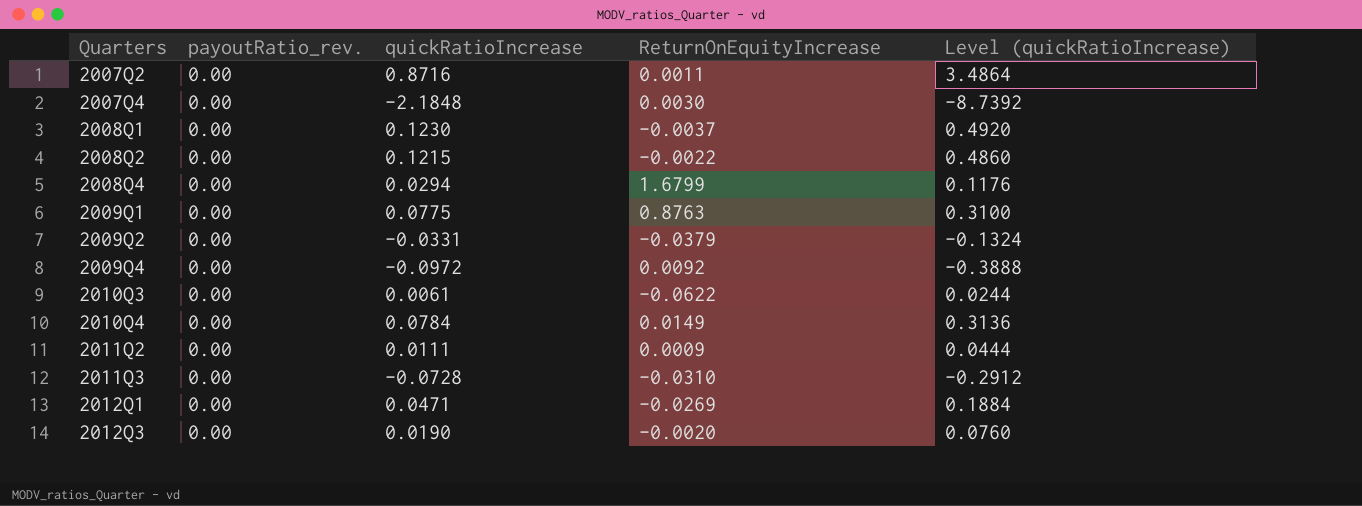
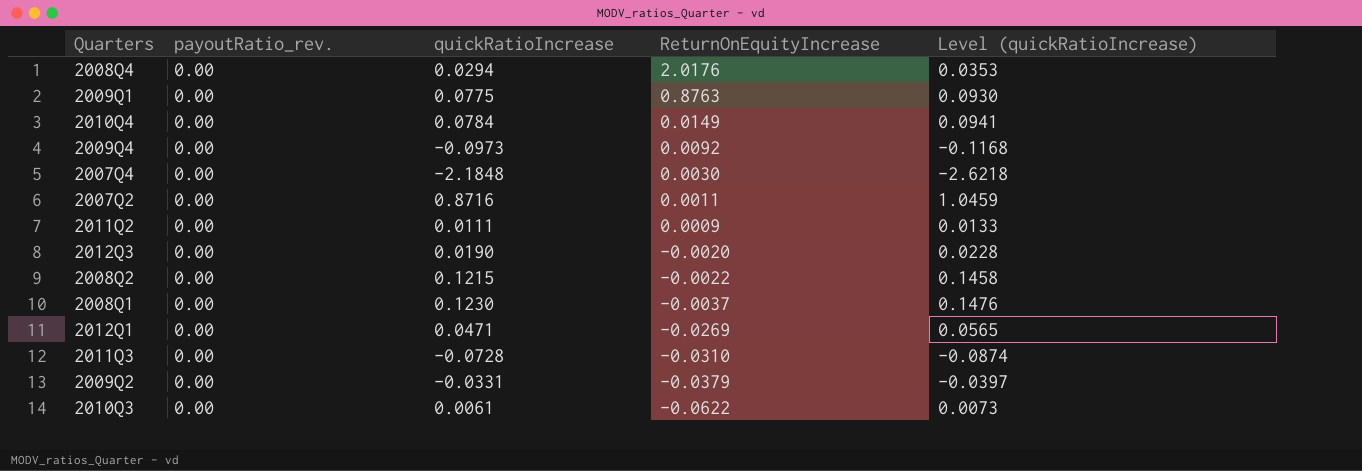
row order: Quarters ascending -> ReturnOnEquityIncrease descending
column Level (quickRatioIncrease) | formula: [quickRatioIncrease] * 4 -> [quickRatioIncrease] * 1.2
2008Q4 | ReturnOnEquityIncrease: 1.6799 -> 2.0176
2009Q4 | quickRatioIncrease: -0.0972 -> -0.0973

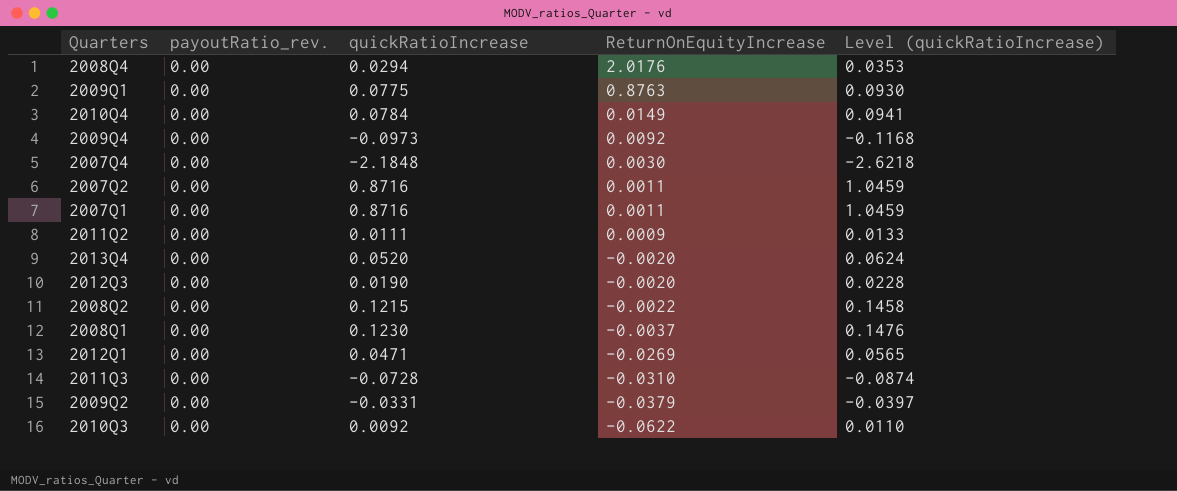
row 2007Q1: none -> 0.00 | 0.8716 | 0.0011 | 1.0459
row 2013Q4: none -> 0.00 | 0.0520 | -0.0020 | 0.0624
2010Q3 | quickRatioIncrease: 0.0061 -> 0.0092
2010Q3 | Level (quickRatioIncrease): 0.0073 -> 0.0110

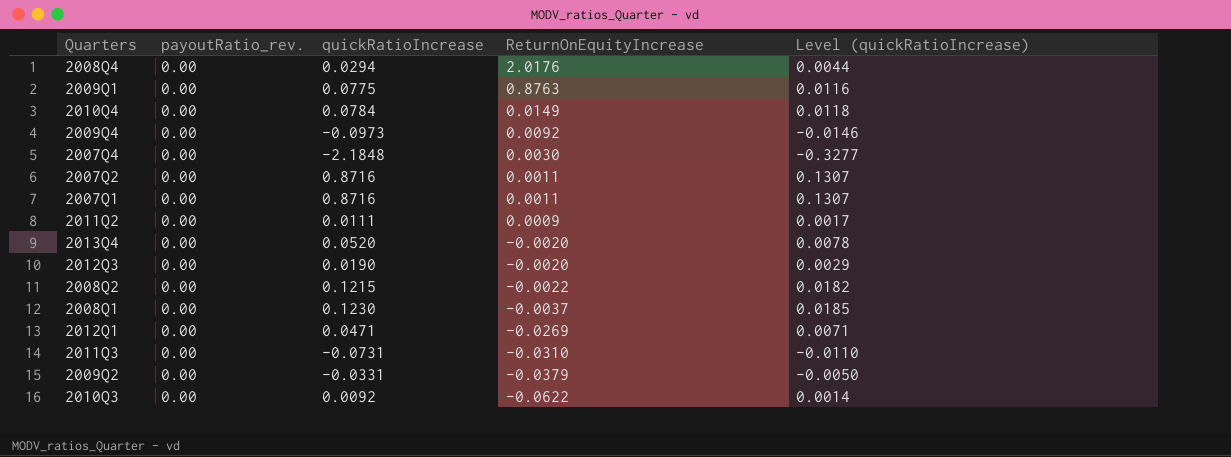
column Level (quickRatioIncrease) | formula: [quickRatioIncrease] * 1.2 -> [quickRatioIncrease] * 0.15
2011Q3 | quickRatioIncrease: -0.0728 -> -0.0731

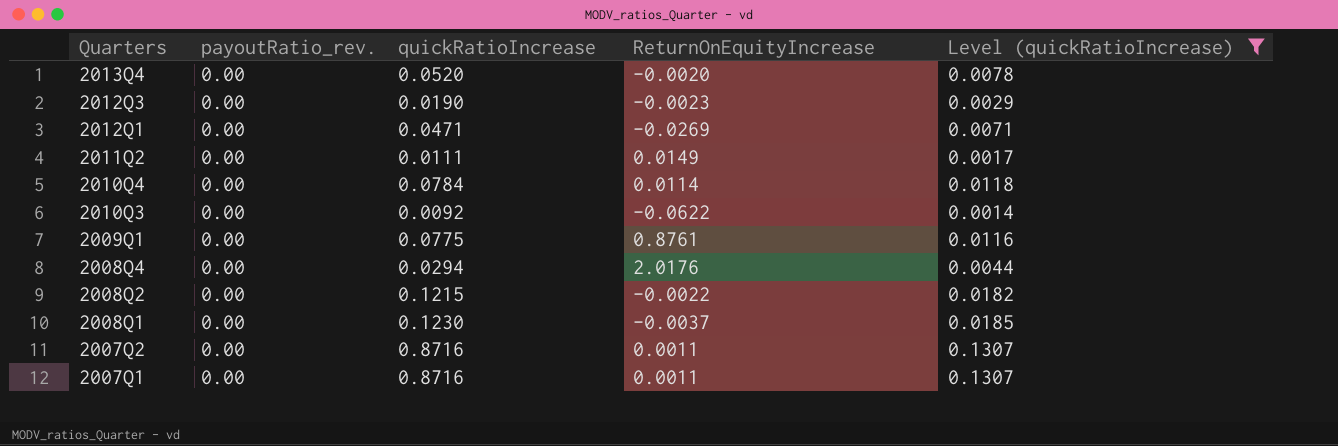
filter: none -> Level (quickRatioIncrease) >= 0.0014
row order: ReturnOnEquityIncrease descending -> Quarters descending
2012Q3 | ReturnOnEquityIncrease: -0.0020 -> -0.0023
2011Q2 | ReturnOnEquityIncrease: 0.0009 -> 0.0149
2010Q4 | ReturnOnEquityIncrease: 0.0149 -> 0.0114
2009Q1 | ReturnOnEquityIncrease: 0.8763 -> 0.8761

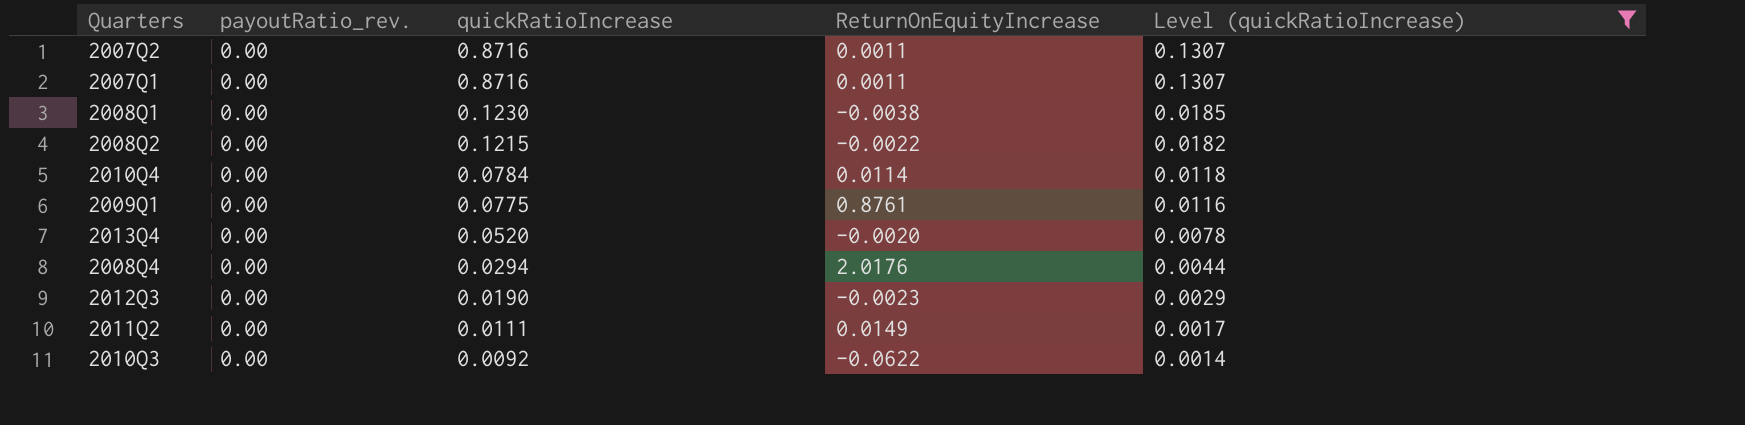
row order: Quarters descending -> quickRatioIncrease descending
row 2012Q1: 0.00 | 0.0471 | -0.0269 | 0.0071 -> none
2008Q1 | ReturnOnEquityIncrease: -0.0037 -> -0.0038

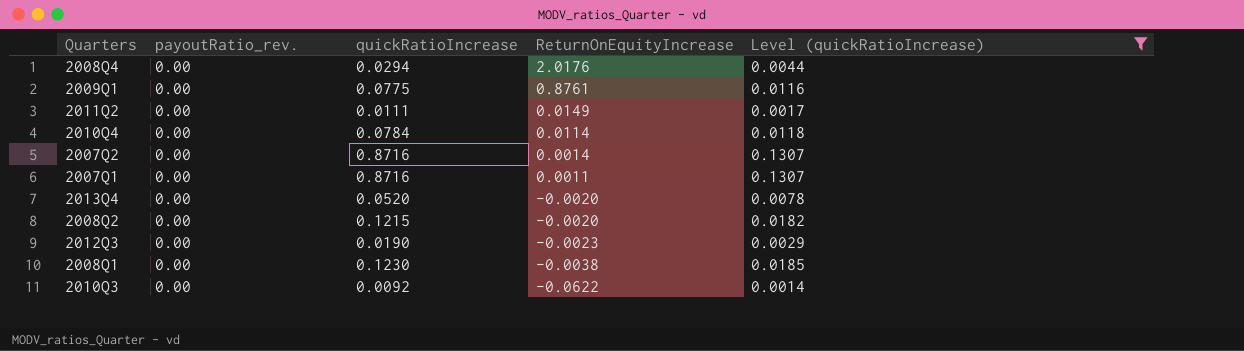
row order: quickRatioIncrease descending -> ReturnOnEquityIncrease descending
2007Q2 | ReturnOnEquityIncrease: 0.0011 -> 0.0014
2008Q2 | ReturnOnEquityIncrease: -0.0022 -> -0.0020

